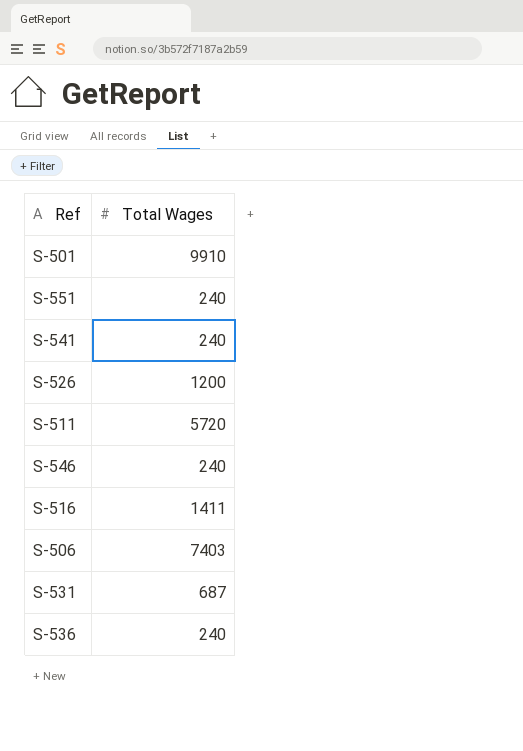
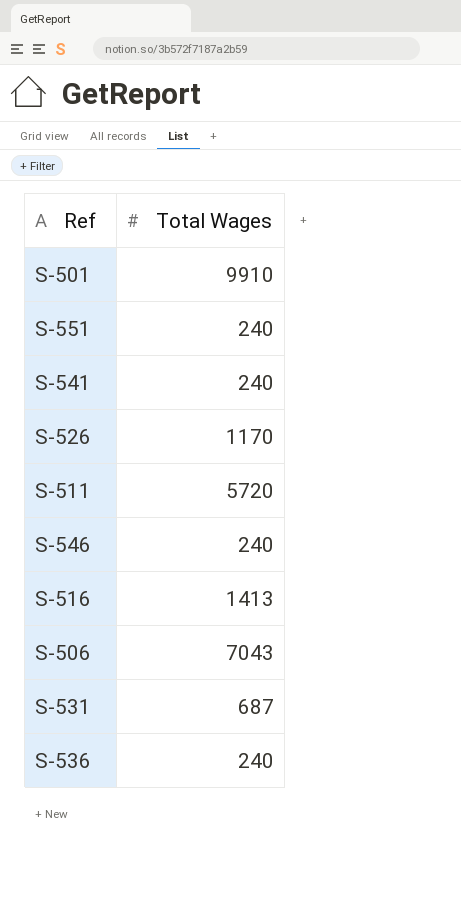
S-526 | Total Wages: 1200 -> 1170
S-516 | Total Wages: 1411 -> 1413
S-506 | Total Wages: 7403 -> 7043

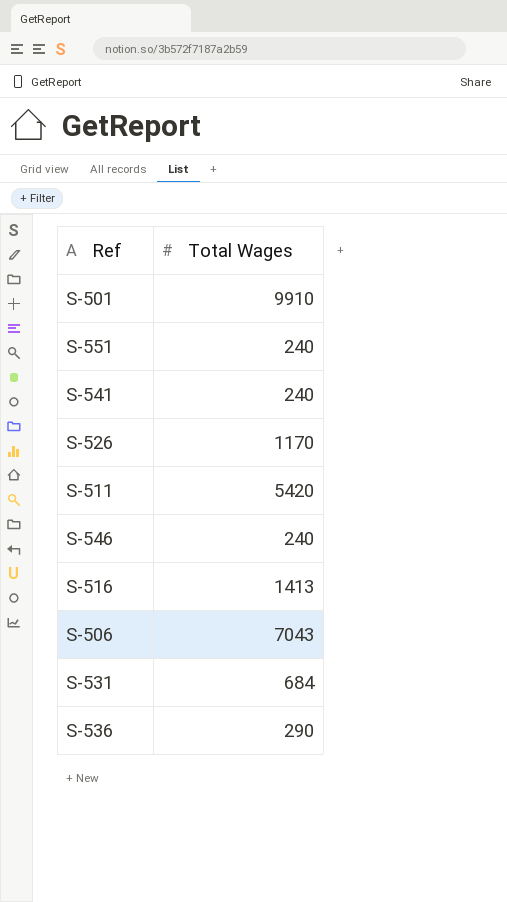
S-511 | Total Wages: 5720 -> 5420
S-531 | Total Wages: 687 -> 684
S-536 | Total Wages: 240 -> 290

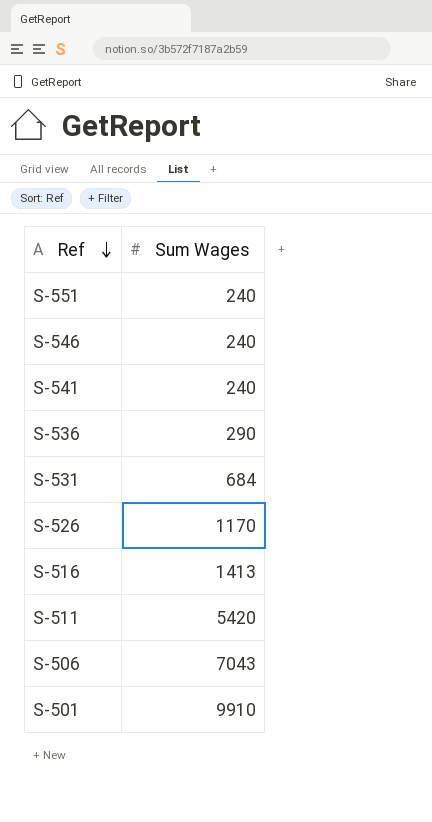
row order: none -> Ref descending
column name: Total Wages -> Sum Wages

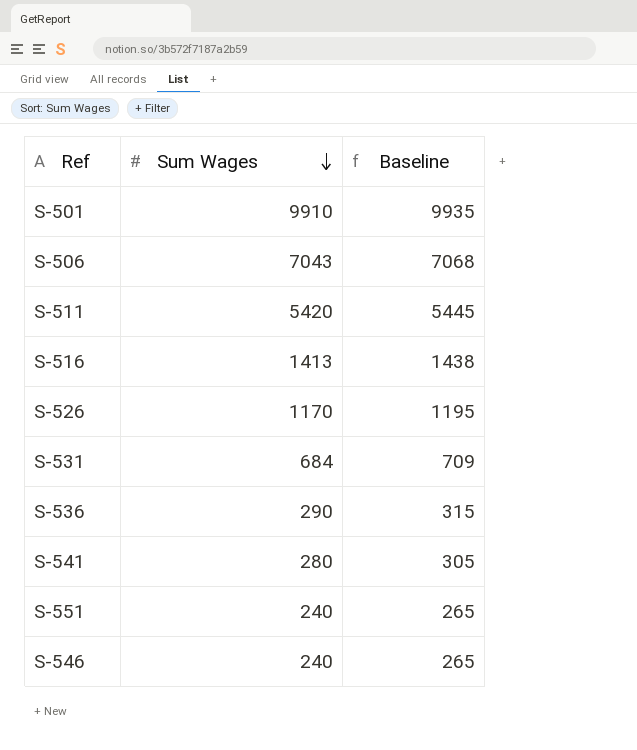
row order: Ref descending -> Sum Wages descending
column Baseline | formula: none -> [Sum Wages] + 25
S-541 | Sum Wages: 240 -> 280

